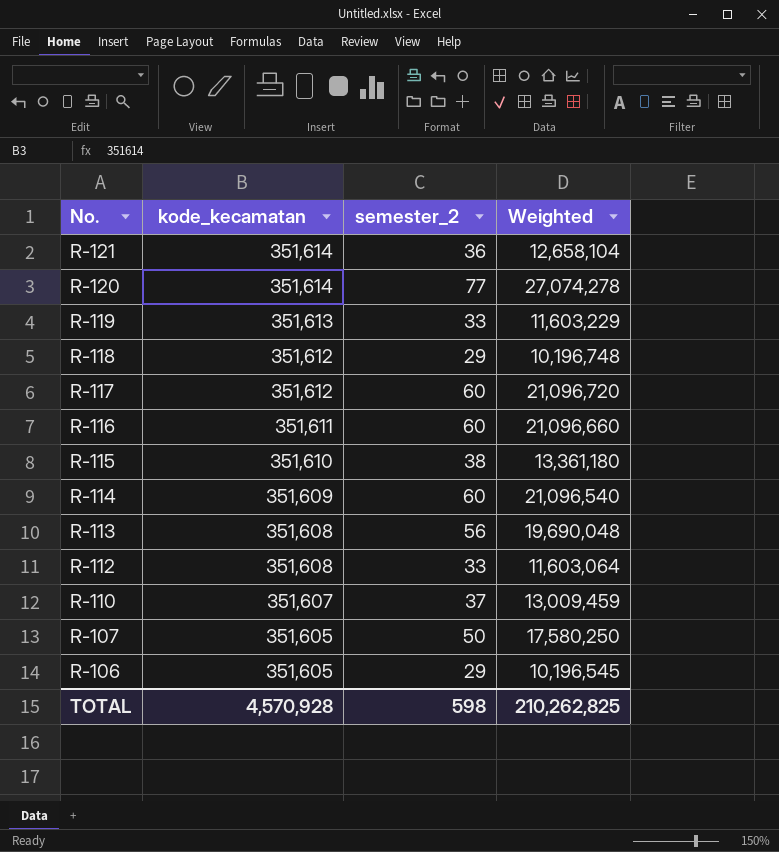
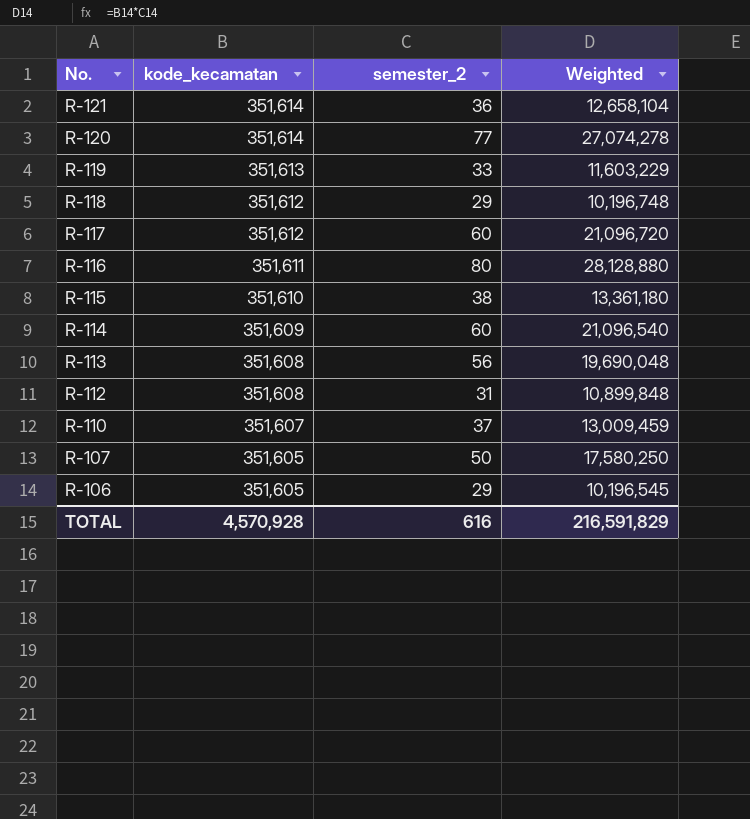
R-116 | semester_2: 60 -> 80
R-116 | Weighted: 21,096,660 -> 28,128,880
R-112 | semester_2: 33 -> 31
R-112 | Weighted: 11,603,064 -> 10,899,848
TOTAL | semester_2: 598 -> 616
TOTAL | Weighted: 210,262,825 -> 216,591,829

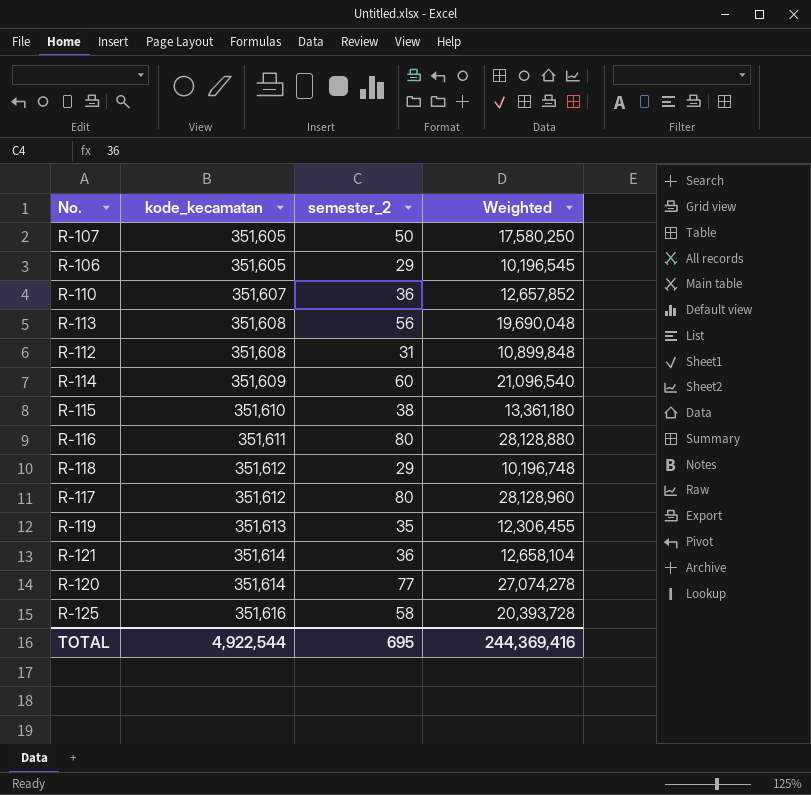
row order: No. descending -> kode_kecamatan ascending
R-110 | semester_2: 37 -> 36
R-110 | Weighted: 13,009,459 -> 12,657,852
R-117 | semester_2: 60 -> 80
R-117 | Weighted: 21,096,720 -> 28,128,960
R-119 | semester_2: 33 -> 35
R-119 | Weighted: 11,603,229 -> 12,306,455
row R-125: none -> 351,616 | 58 | 20,393,728
TOTAL | kode_kecamatan: 4,570,928 -> 4,922,544
TOTAL | semester_2: 616 -> 695
TOTAL | Weighted: 216,591,829 -> 244,369,416

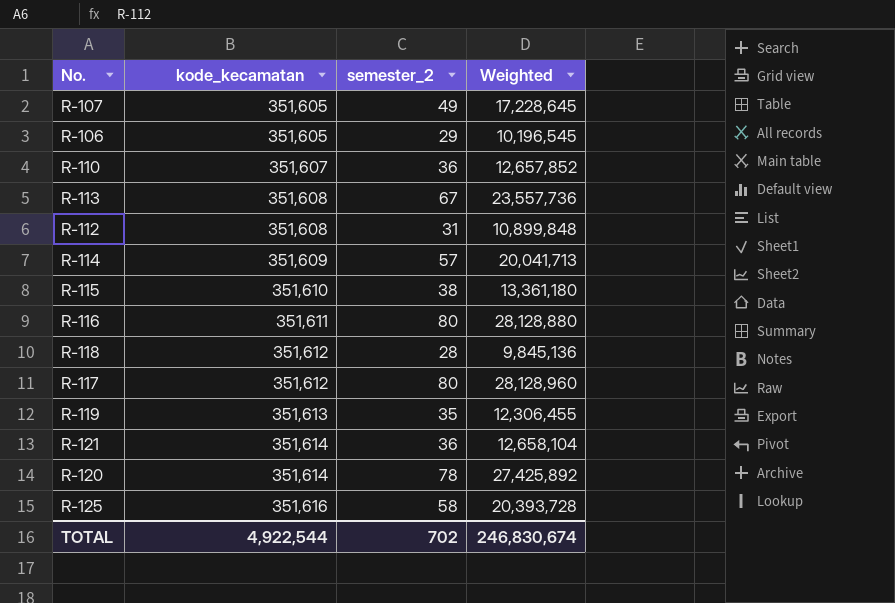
R-107 | semester_2: 50 -> 49
R-107 | Weighted: 17,580,250 -> 17,228,645
R-113 | semester_2: 56 -> 67
R-113 | Weighted: 19,690,048 -> 23,557,736
R-114 | semester_2: 60 -> 57
R-114 | Weighted: 21,096,540 -> 20,041,713
R-118 | semester_2: 29 -> 28
R-118 | Weighted: 10,196,748 -> 9,845,136
R-120 | semester_2: 77 -> 78
R-120 | Weighted: 27,074,278 -> 27,425,892
TOTAL | semester_2: 695 -> 702
TOTAL | Weighted: 244,369,416 -> 246,830,674

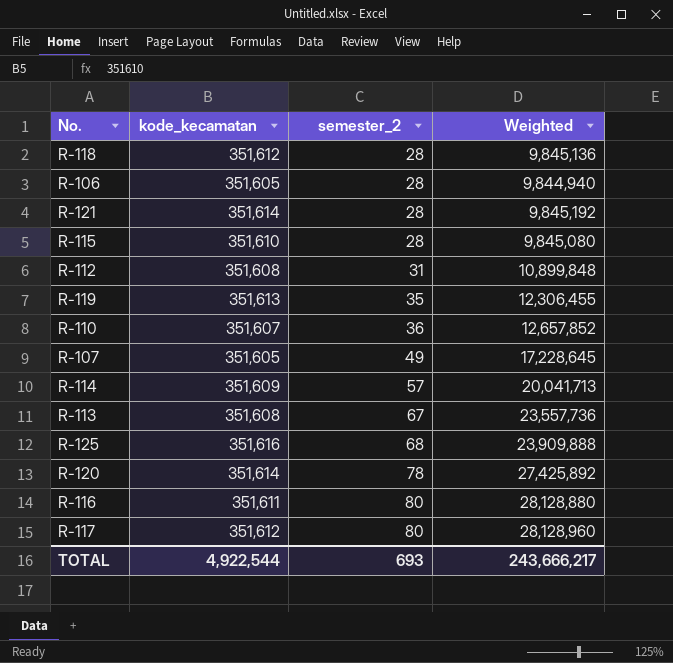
row order: kode_kecamatan ascending -> semester_2 ascending
R-106 | semester_2: 29 -> 28
R-106 | Weighted: 10,196,545 -> 9,844,940
R-121 | semester_2: 36 -> 28
R-121 | Weighted: 12,658,104 -> 9,845,192
R-115 | semester_2: 38 -> 28
R-115 | Weighted: 13,361,180 -> 9,845,080
R-125 | semester_2: 58 -> 68
R-125 | Weighted: 20,393,728 -> 23,909,888
TOTAL | semester_2: 702 -> 693
TOTAL | Weighted: 246,830,674 -> 243,666,217

